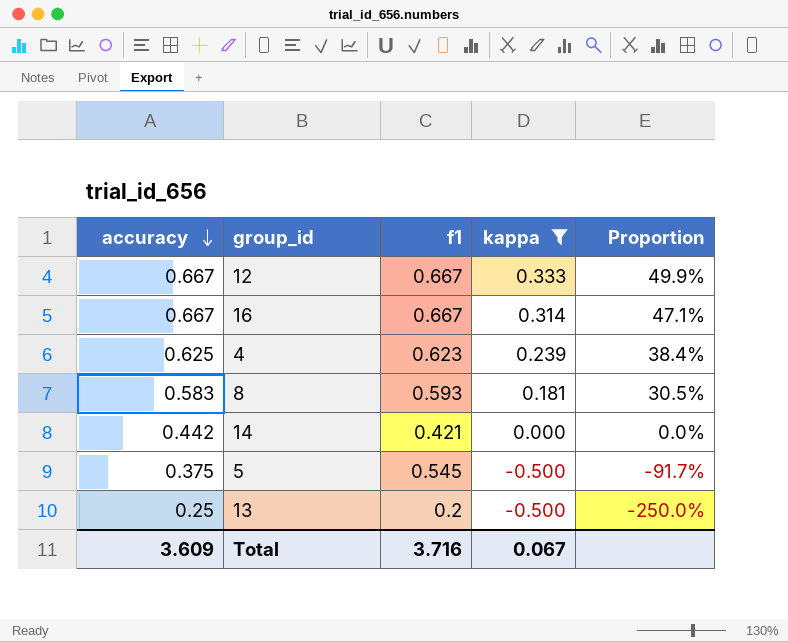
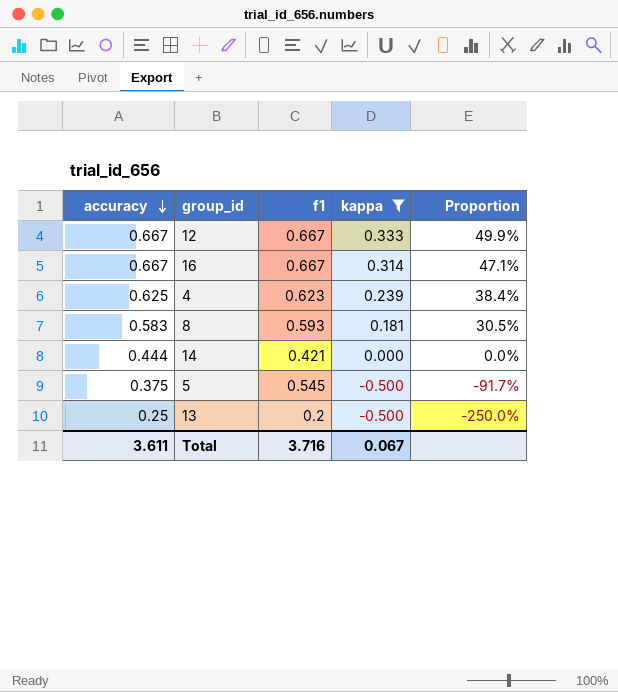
14 | accuracy: 0.442 -> 0.444
Total | accuracy: 3.609 -> 3.611

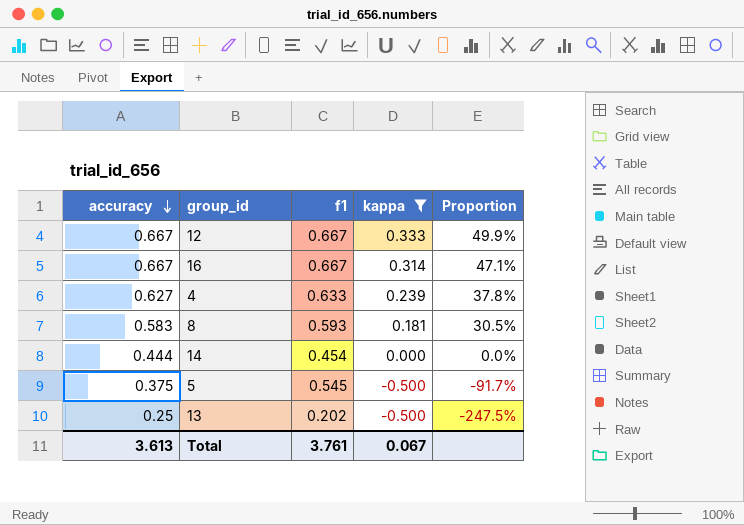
4 | accuracy: 0.625 -> 0.627
4 | f1: 0.623 -> 0.633
4 | Proportion: 38.4% -> 37.8%
14 | f1: 0.421 -> 0.454
13 | f1: 0.2 -> 0.202
13 | Proportion: -250.0% -> -247.5%
Total | accuracy: 3.611 -> 3.613
Total | f1: 3.716 -> 3.761

